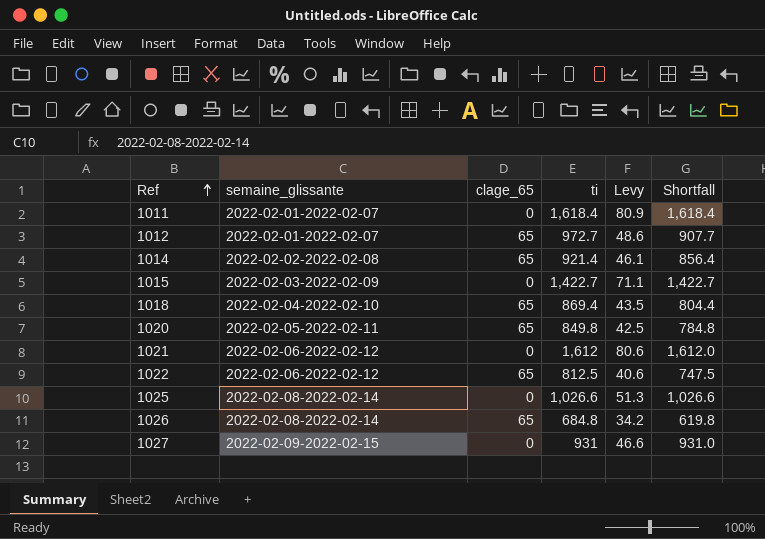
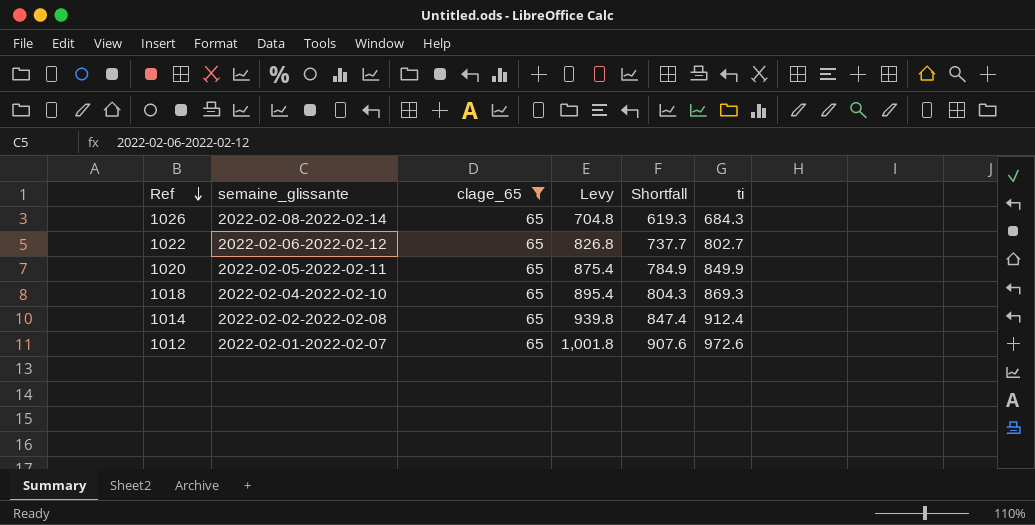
filter: none -> clage_65 = 65
row order: Ref ascending -> Ref descending
column Levy | formula: [ti] * 0.05 -> [ti] * 1.03
column ti | position: 4 -> 6
1026 | Shortfall: 619.8 -> 619.3
1026 | ti: 684.8 -> 684.3
1022 | Shortfall: 747.5 -> 737.7
1022 | ti: 812.5 -> 802.7
1020 | Shortfall: 784.8 -> 784.9
1020 | ti: 849.8 -> 849.9
1018 | Shortfall: 804.4 -> 804.3
1018 | ti: 869.4 -> 869.3
1014 | Shortfall: 856.4 -> 847.4
1014 | ti: 921.4 -> 912.4
1012 | Shortfall: 907.7 -> 907.6
1012 | ti: 972.7 -> 972.6

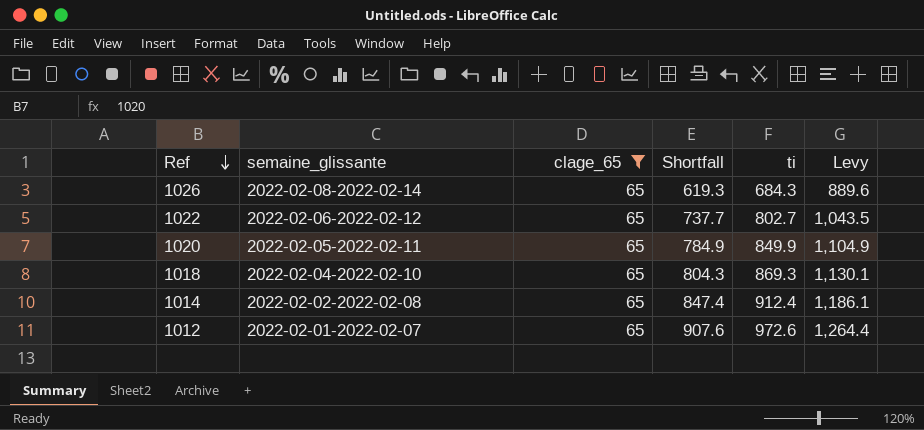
column Levy | formula: [ti] * 1.03 -> [ti] * 1.3
column Levy | position: 4 -> 6

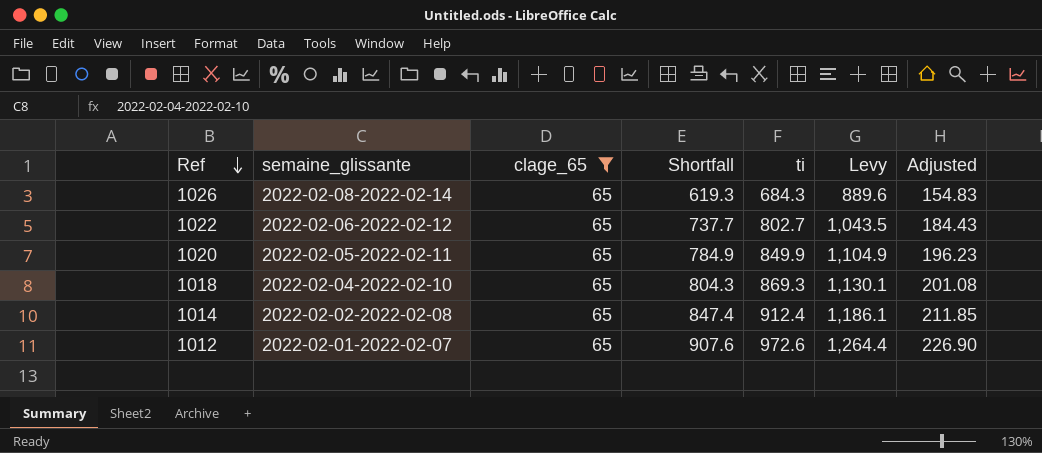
column Adjusted | formula: none -> [Shortfall] * 0.25

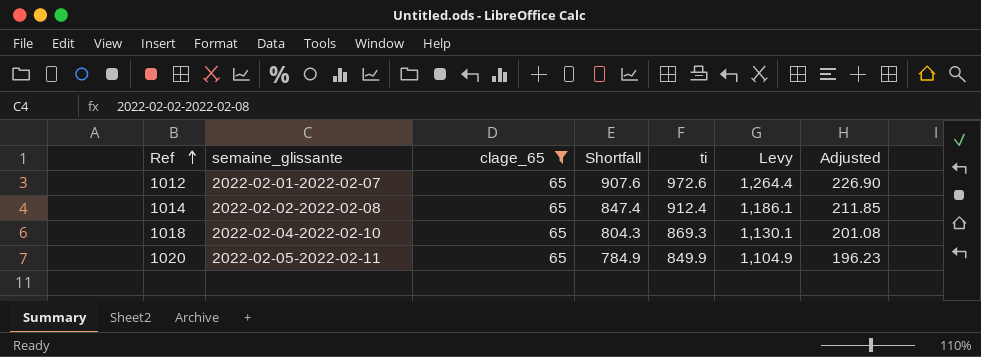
row order: Ref descending -> Ref ascending
row 1026: 2022-02-08-2022-02-14 | 65 | 619.3 | 684.3 | 889.6 | 154.83 -> none
row 1022: 2022-02-06-2022-02-12 | 65 | 737.7 | 802.7 | 1,043.5 | 184.43 -> none

